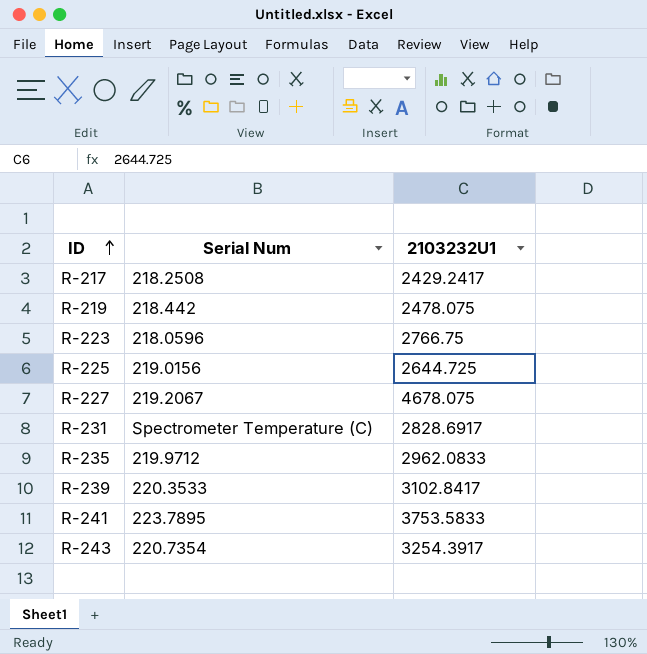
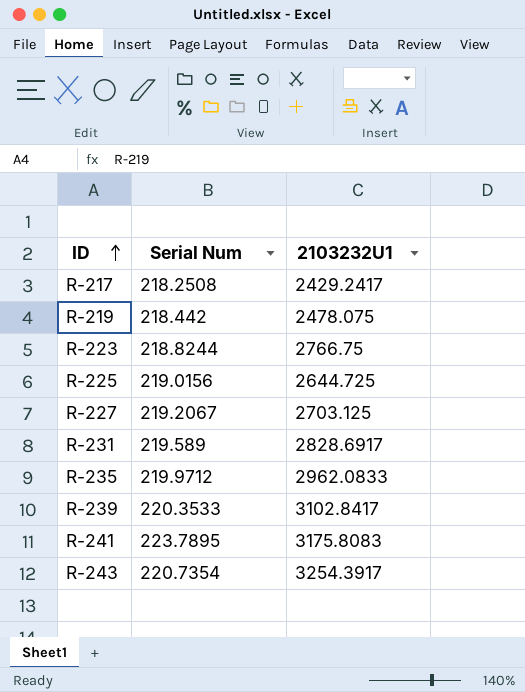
R-223 | Serial Num: 218.0596 -> 218.8244
R-227 | 2103232U1: 4678.075 -> 2703.125
R-231 | Serial Num: Spectrometer Temperature (C) -> 219.589
R-241 | 2103232U1: 3753.5833 -> 3175.8083

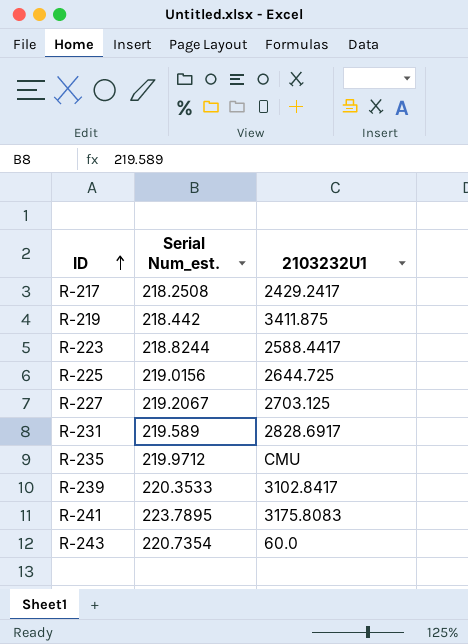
column name: Serial Num -> Serial Num_est.
R-219 | 2103232U1: 2478.075 -> 3411.875
R-223 | 2103232U1: 2766.75 -> 2588.4417
R-235 | 2103232U1: 2962.0833 -> CMU
R-243 | 2103232U1: 3254.3917 -> 60.0

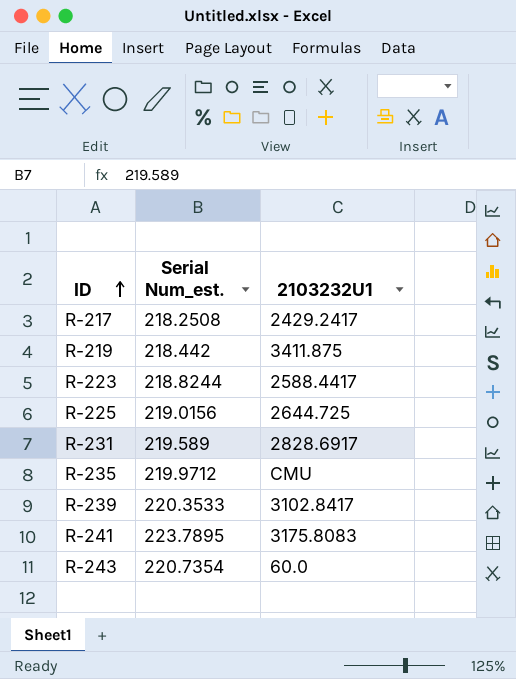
row R-227: 219.2067 | 2703.125 -> none

